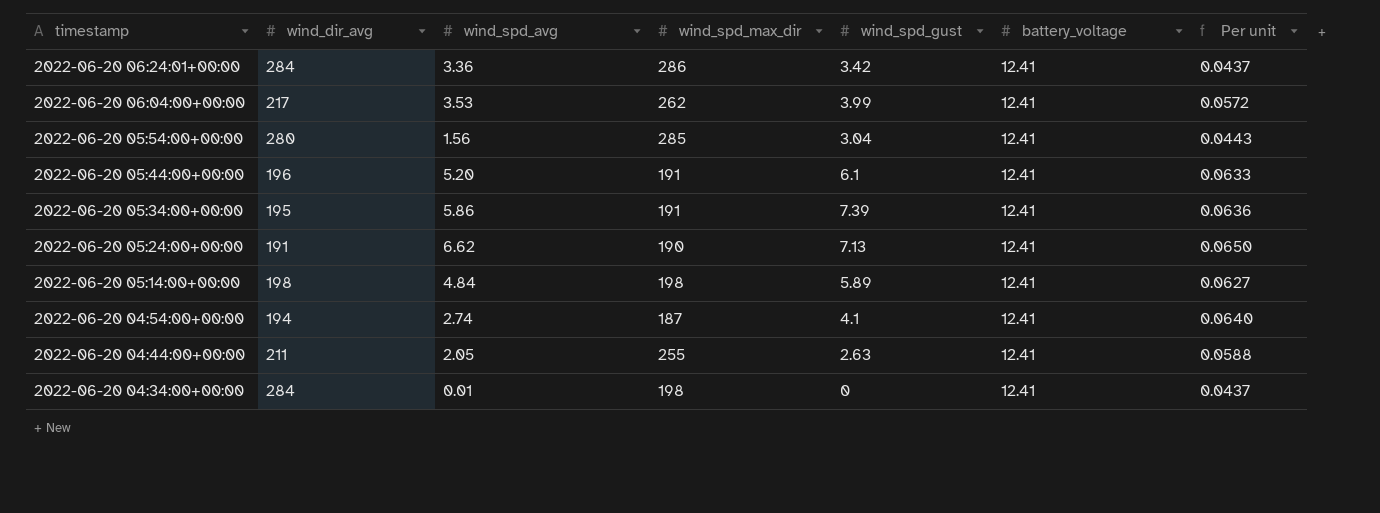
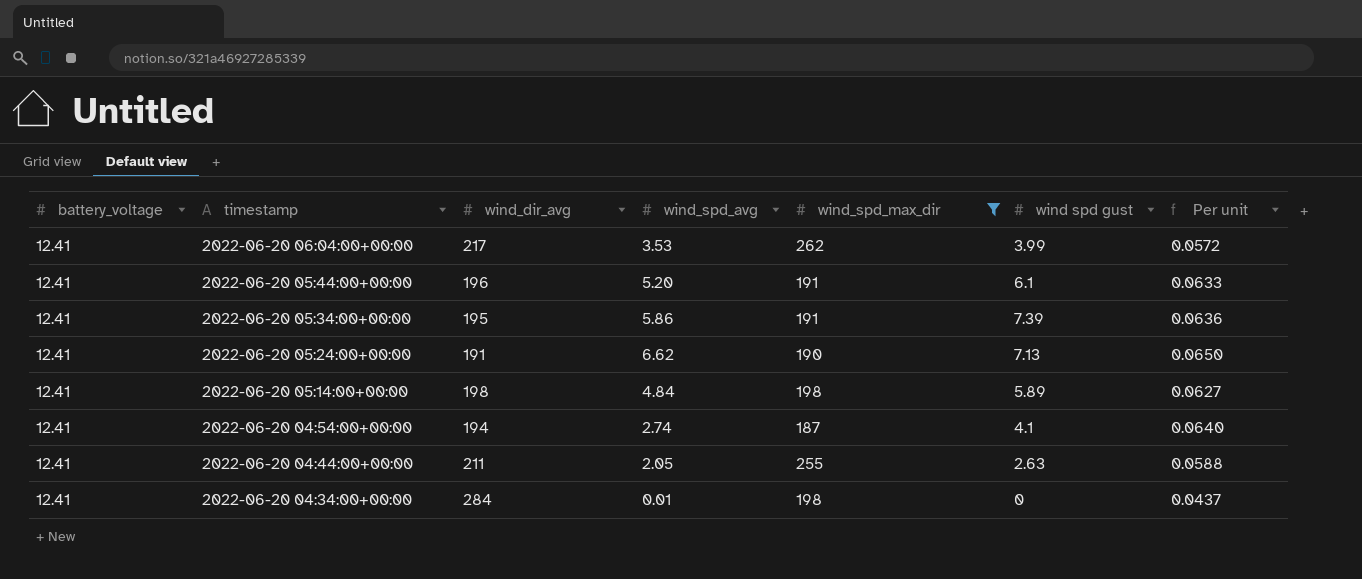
filter: none -> wind_spd_max_dir <= 262
column battery_voltage | position: 6 -> 1
column name: wind_spd_gust -> wind spd gust

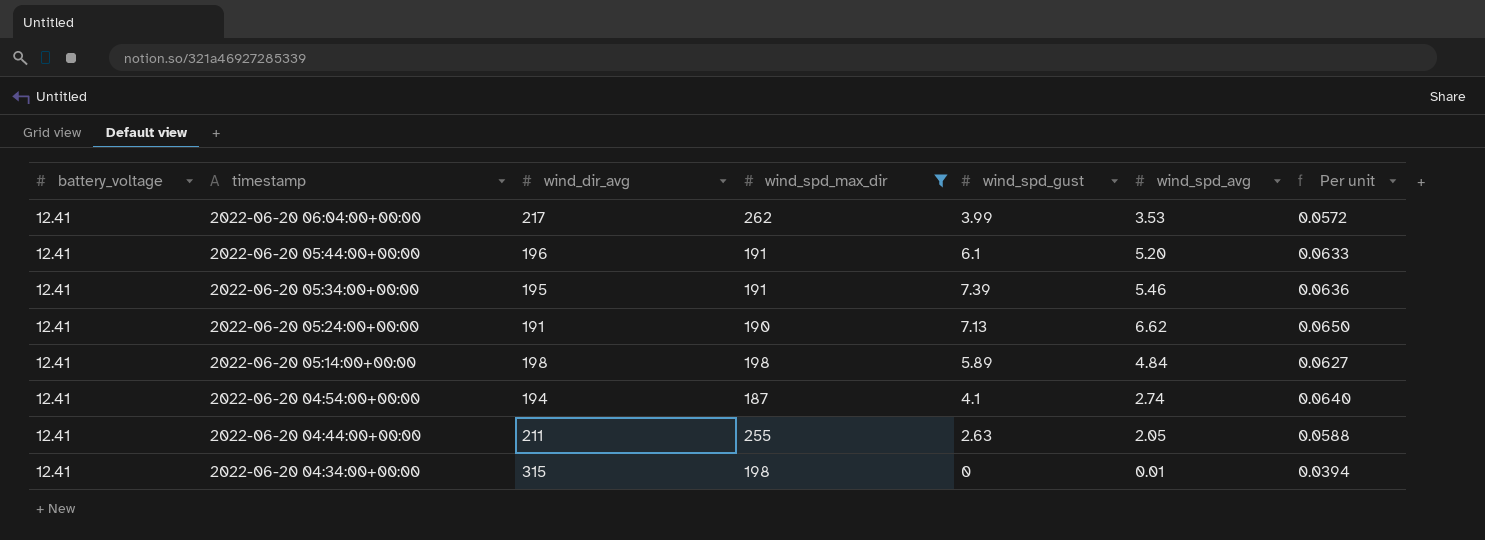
column name: wind spd gust -> wind_spd_gust
column wind_spd_avg | position: 4 -> 6
2022-06-20 05:34:00+00:00 | wind_spd_avg: 5.86 -> 5.46
2022-06-20 04:34:00+00:00 | wind_dir_avg: 284 -> 315
2022-06-20 04:34:00+00:00 | Per unit: 0.0437 -> 0.0394

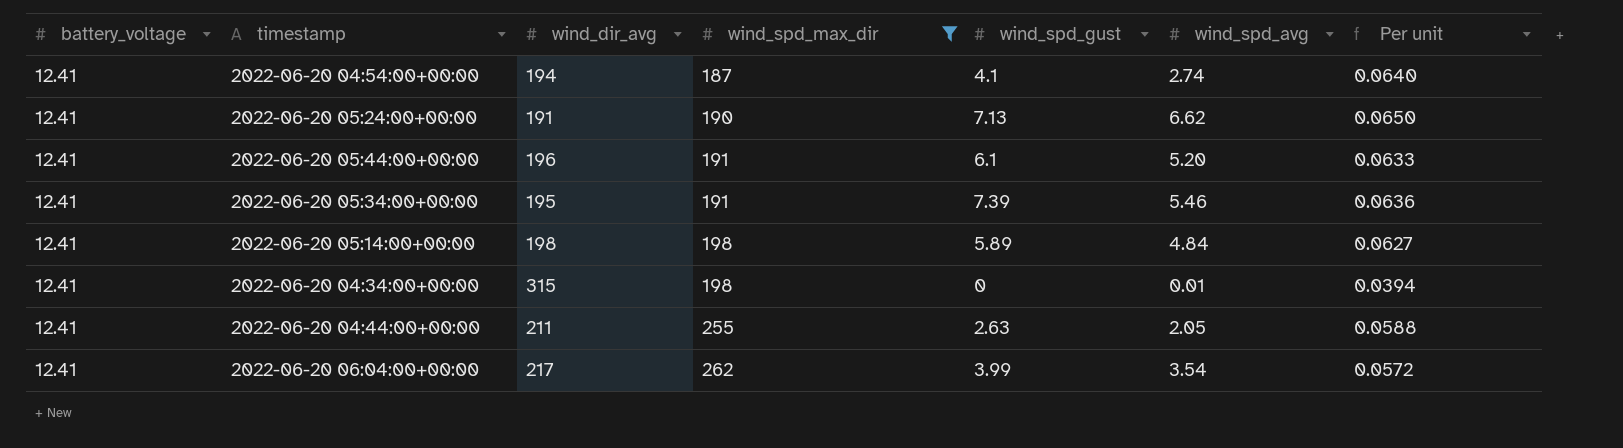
row order: timestamp descending -> wind_spd_max_dir ascending
2022-06-20 06:04:00+00:00 | wind_spd_avg: 3.53 -> 3.54

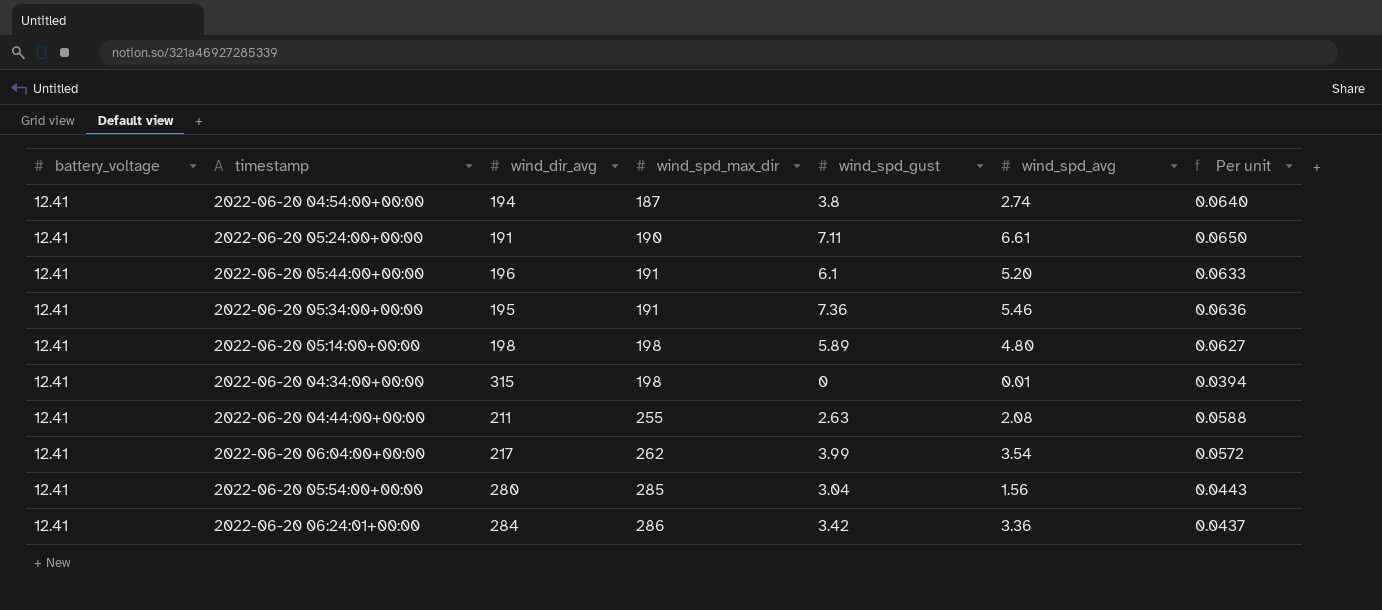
filter: wind_spd_max_dir <= 262 -> none
2022-06-20 04:54:00+00:00 | wind_spd_gust: 4.1 -> 3.8
2022-06-20 05:24:00+00:00 | wind_spd_gust: 7.13 -> 7.11
2022-06-20 05:24:00+00:00 | wind_spd_avg: 6.62 -> 6.61
2022-06-20 05:34:00+00:00 | wind_spd_gust: 7.39 -> 7.36
2022-06-20 05:14:00+00:00 | wind_spd_avg: 4.84 -> 4.80
2022-06-20 04:44:00+00:00 | wind_spd_avg: 2.05 -> 2.08

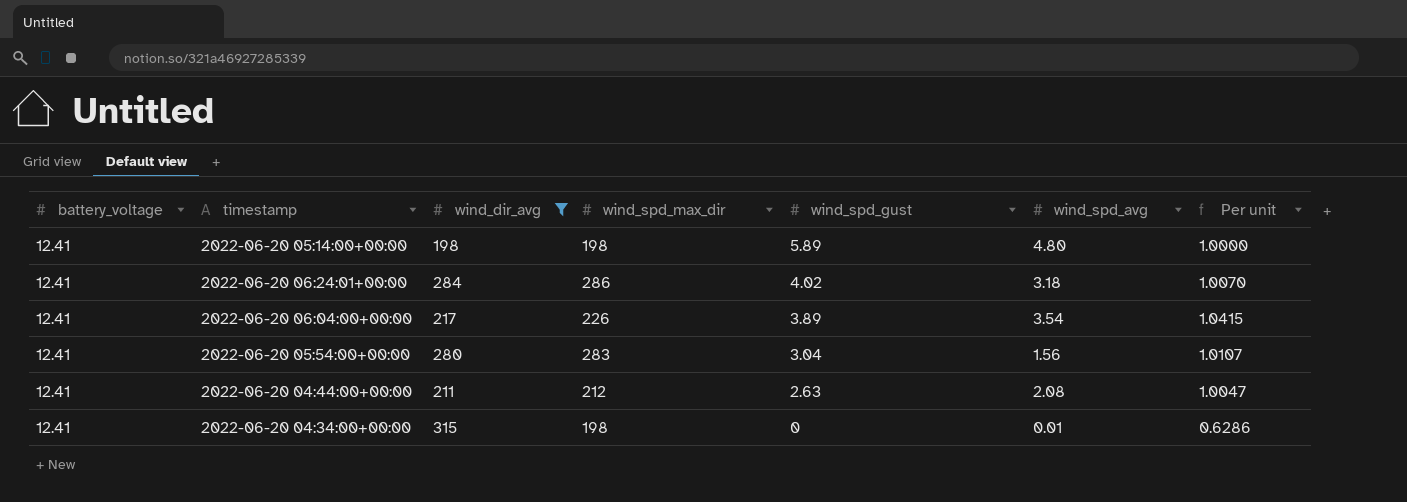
filter: none -> wind_dir_avg >= 198
row order: wind_spd_max_dir ascending -> wind_spd_gust descending
column Per unit | formula: [battery_voltage] / [wind_dir_avg] -> [wind_spd_max_dir] / [wind_dir_avg]
2022-06-20 06:24:01+00:00 | wind_spd_gust: 3.42 -> 4.02
2022-06-20 06:24:01+00:00 | wind_spd_avg: 3.36 -> 3.18
2022-06-20 06:04:00+00:00 | wind_spd_max_dir: 262 -> 226
2022-06-20 06:04:00+00:00 | wind_spd_gust: 3.99 -> 3.89
2022-06-20 05:54:00+00:00 | wind_spd_max_dir: 285 -> 283
2022-06-20 04:44:00+00:00 | wind_spd_max_dir: 255 -> 212

